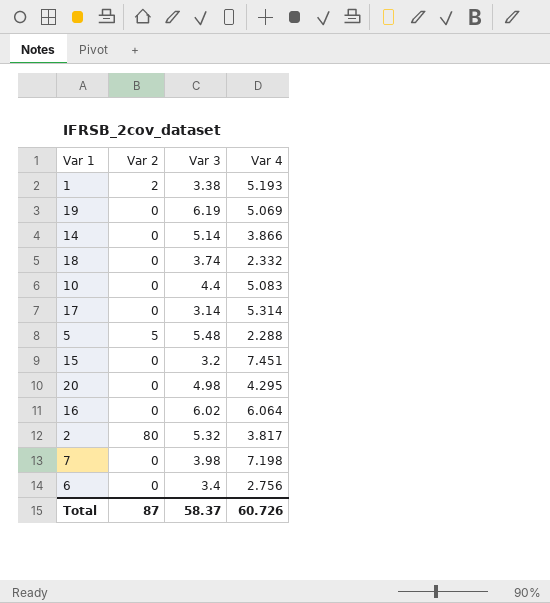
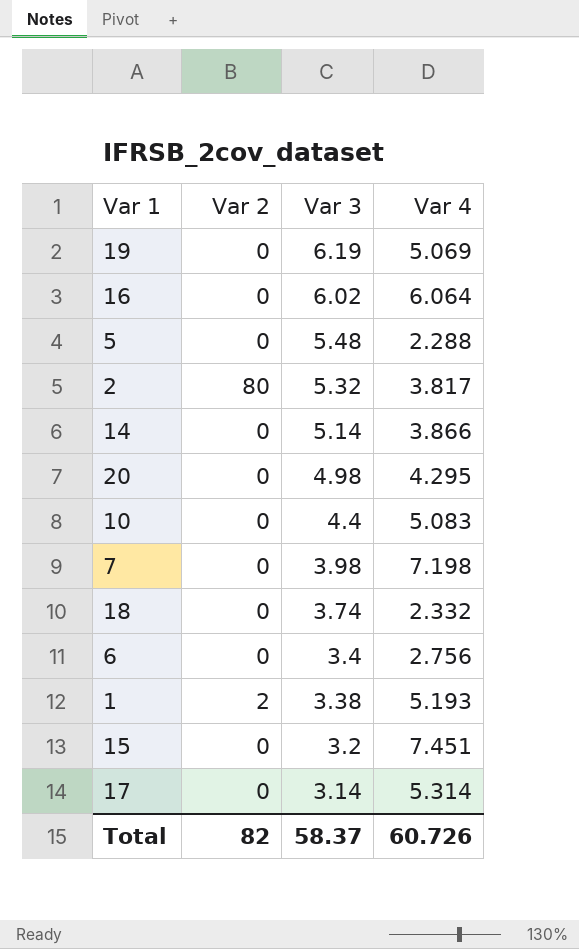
row order: none -> Var 3 descending
5 | Var 2: 5 -> 0
Total | Var 2: 87 -> 82

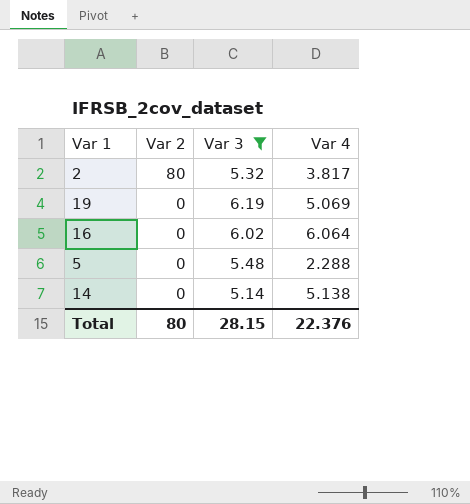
filter: none -> Var 3 >= 5.14
row order: Var 3 descending -> Var 2 descending
14 | Var 4: 3.866 -> 5.138
Total | Var 2: 82 -> 80
Total | Var 3: 58.37 -> 28.15
Total | Var 4: 60.726 -> 22.376

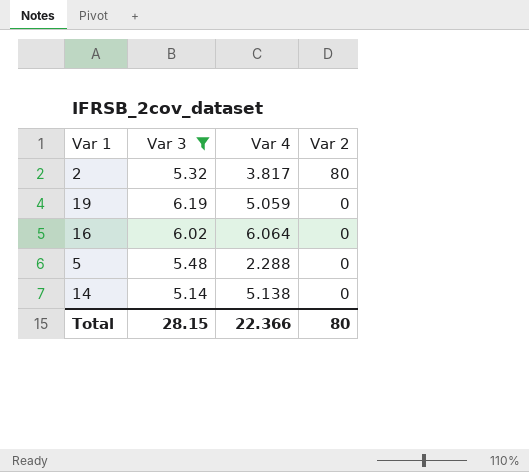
column Var 2 | position: 2 -> 4
19 | Var 4: 5.069 -> 5.059
Total | Var 4: 22.376 -> 22.366

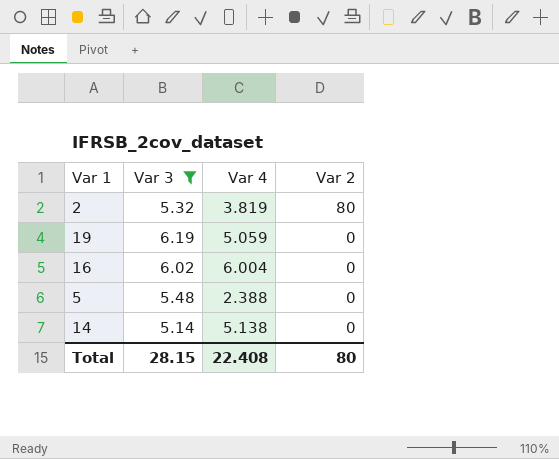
2 | Var 4: 3.817 -> 3.819
16 | Var 4: 6.064 -> 6.004
5 | Var 4: 2.288 -> 2.388
Total | Var 4: 22.366 -> 22.408

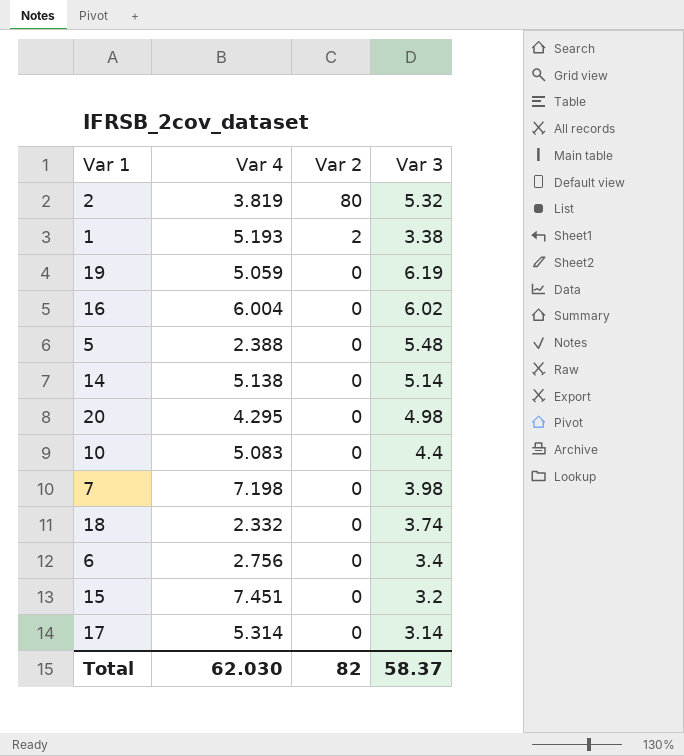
filter: Var 3 >= 5.14 -> none
column Var 3 | position: 2 -> 4
Total | Var 4: 22.408 -> 62.030
Total | Var 2: 80 -> 82
Total | Var 3: 28.15 -> 58.37

